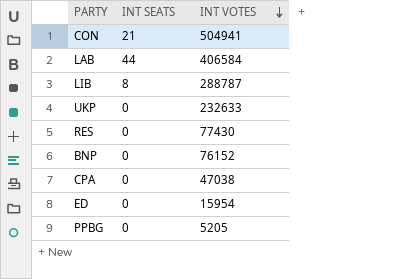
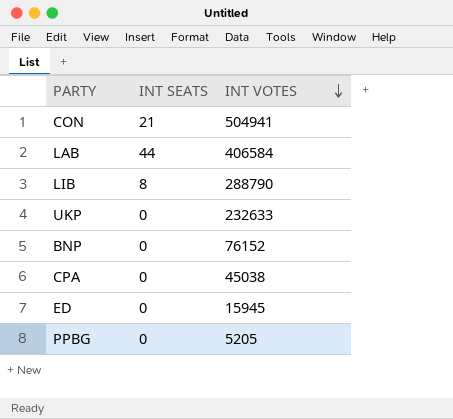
row RES: 0 | 77430 -> none
LIB | INT VOTES: 288787 -> 288790
CPA | INT VOTES: 47038 -> 45038
ED | INT VOTES: 15954 -> 15945

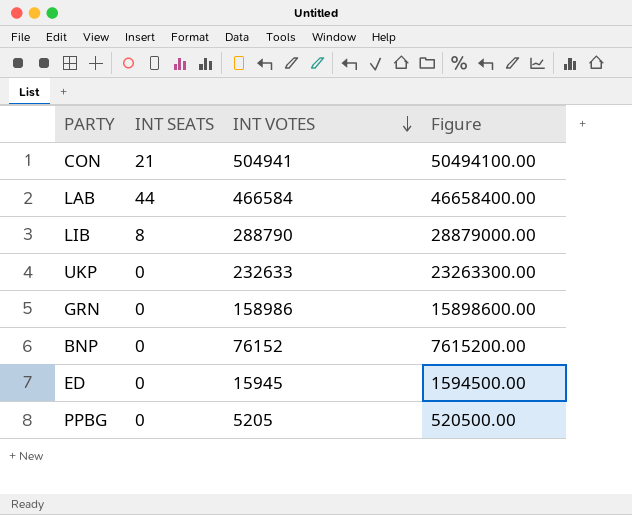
column Figure | formula: none -> [INT VOTES] * 100
row CPA: 0 | 45038 -> none
LAB | INT VOTES: 406584 -> 466584
row GRN: none -> 0 | 158986 | 15898600.00

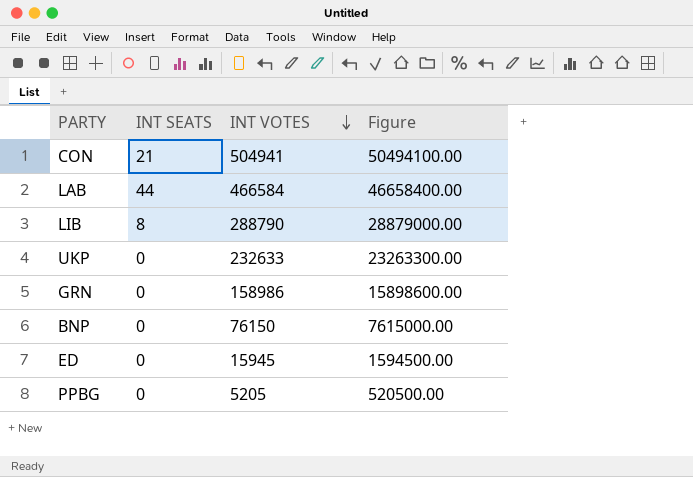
BNP | INT VOTES: 76152 -> 76150
BNP | Figure: 7615200.00 -> 7615000.00

